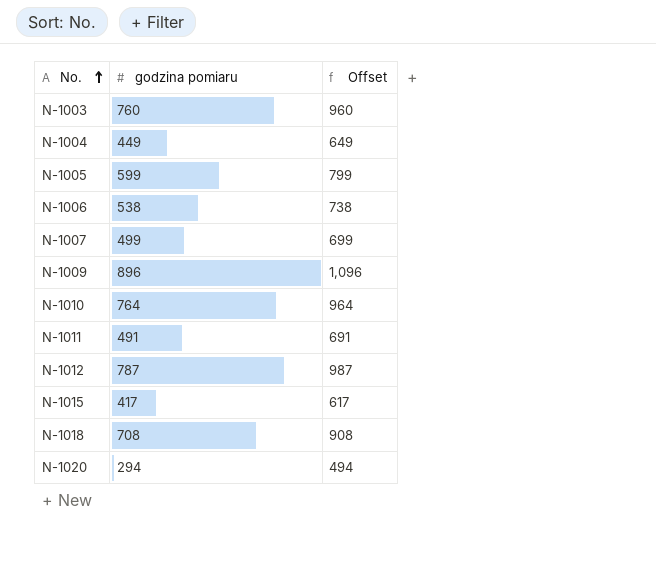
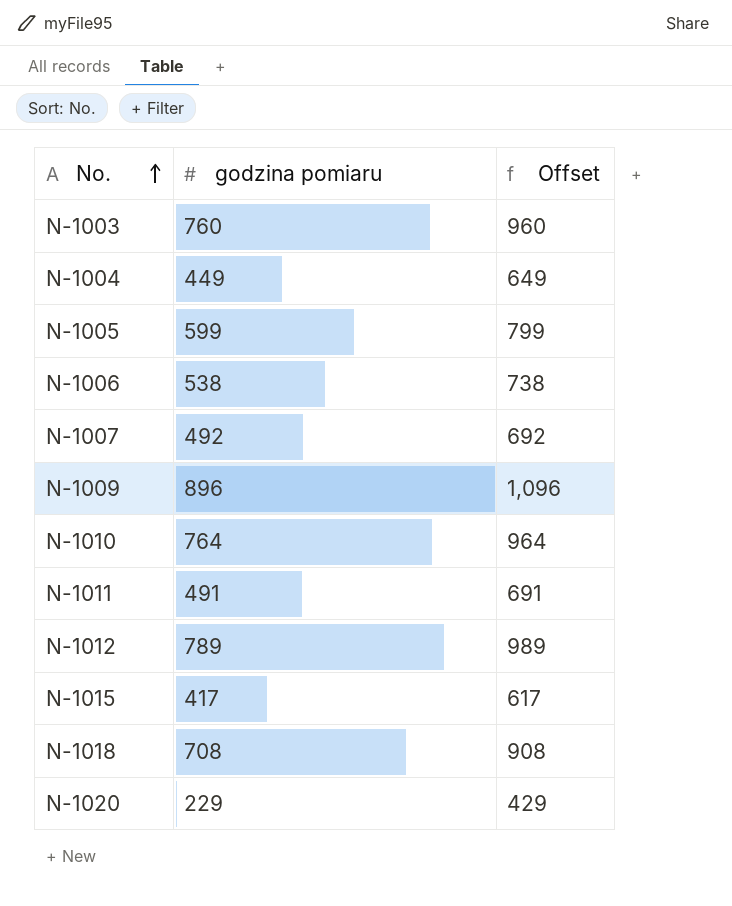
N-1007 | godzina pomiaru: 499 -> 492
N-1007 | Offset: 699 -> 692
N-1012 | godzina pomiaru: 787 -> 789
N-1012 | Offset: 987 -> 989
N-1020 | godzina pomiaru: 294 -> 229
N-1020 | Offset: 494 -> 429

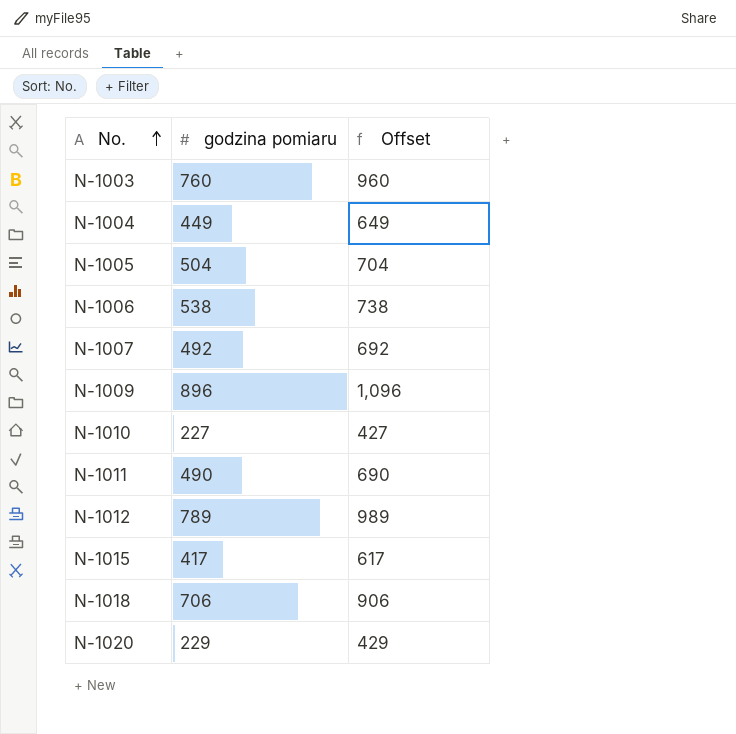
N-1005 | godzina pomiaru: 599 -> 504
N-1005 | Offset: 799 -> 704
N-1010 | godzina pomiaru: 764 -> 227
N-1010 | Offset: 964 -> 427
N-1011 | godzina pomiaru: 491 -> 490
N-1011 | Offset: 691 -> 690
N-1018 | godzina pomiaru: 708 -> 706
N-1018 | Offset: 908 -> 906

